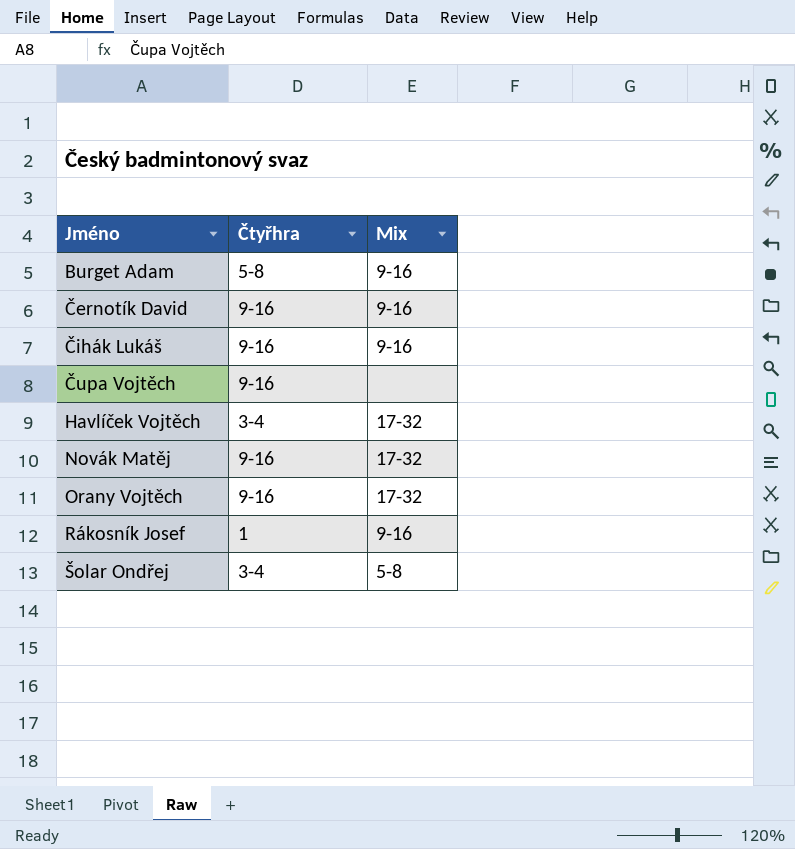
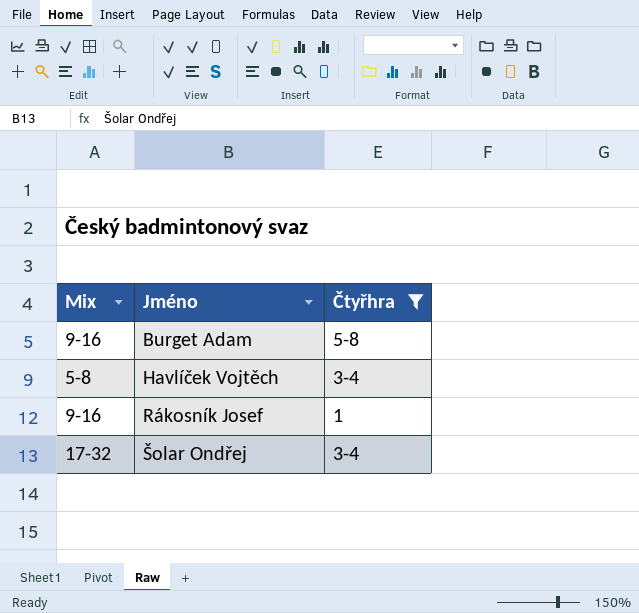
filter: none -> Čtyřhra != 9-16
column Mix | position: 3 -> 1
Havlíček Vojtěch | Mix: 17-32 -> 5-8
Šolar Ondřej | Mix: 5-8 -> 17-32

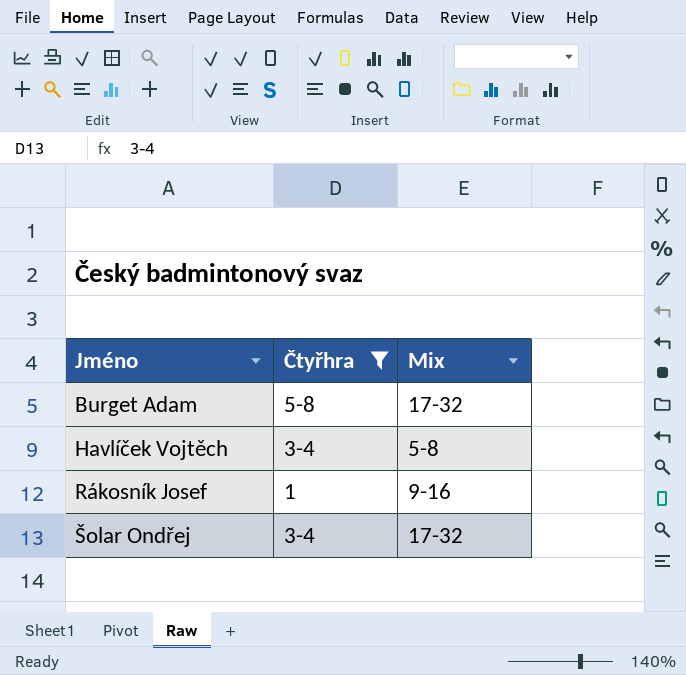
column Mix | position: 1 -> 3
Burget Adam | Mix: 9-16 -> 17-32

